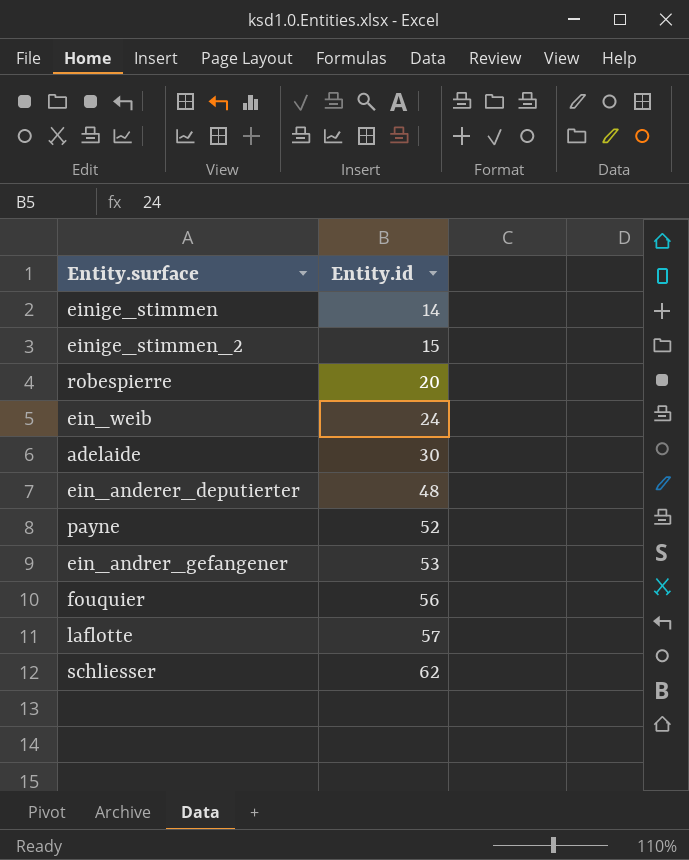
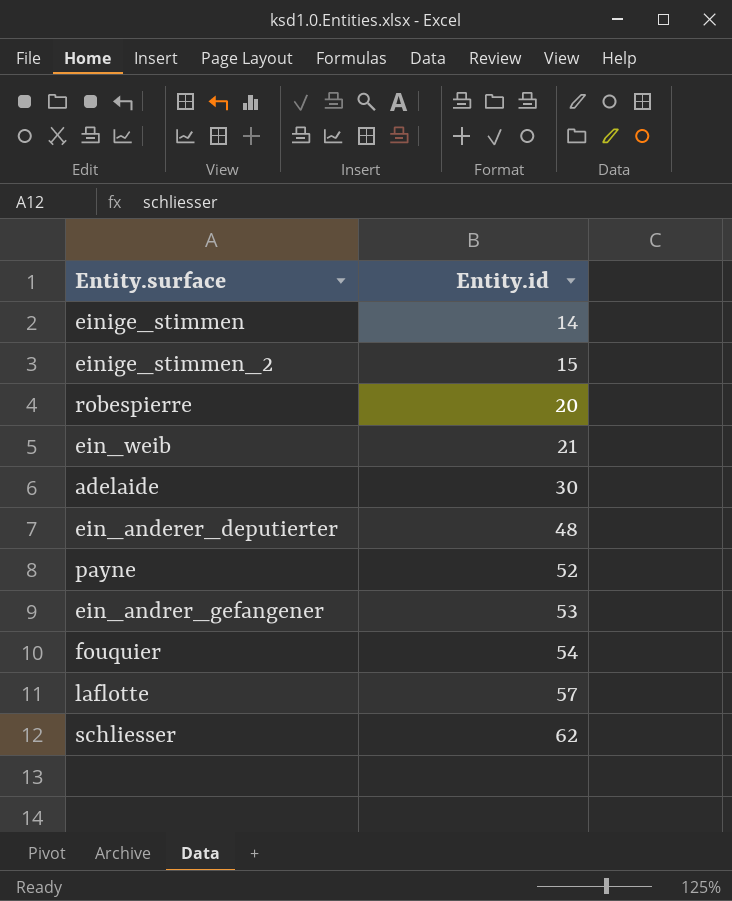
ein_weib | Entity.id: 24 -> 21
fouquier | Entity.id: 56 -> 54

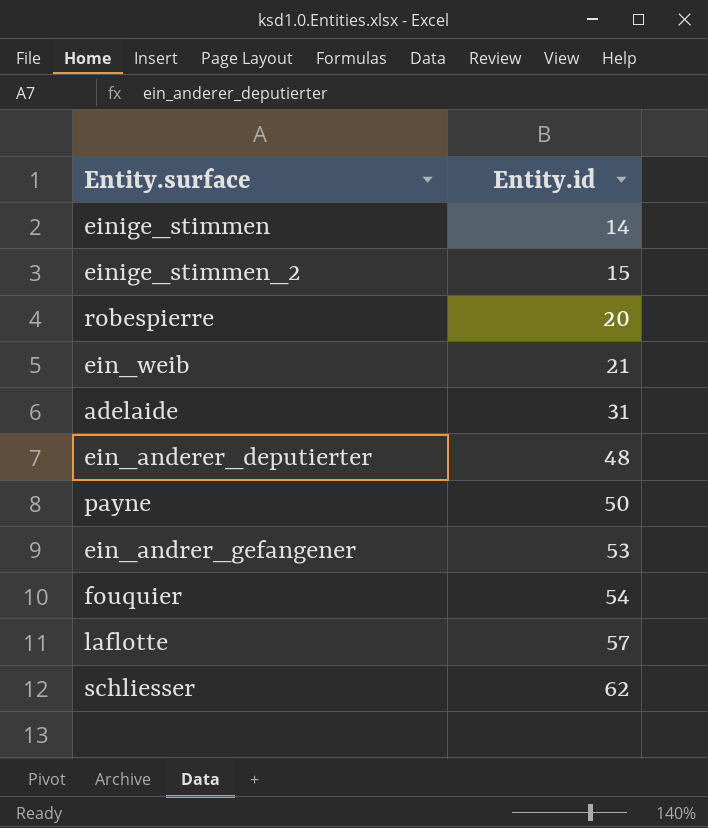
adelaide | Entity.id: 30 -> 31
payne | Entity.id: 52 -> 50

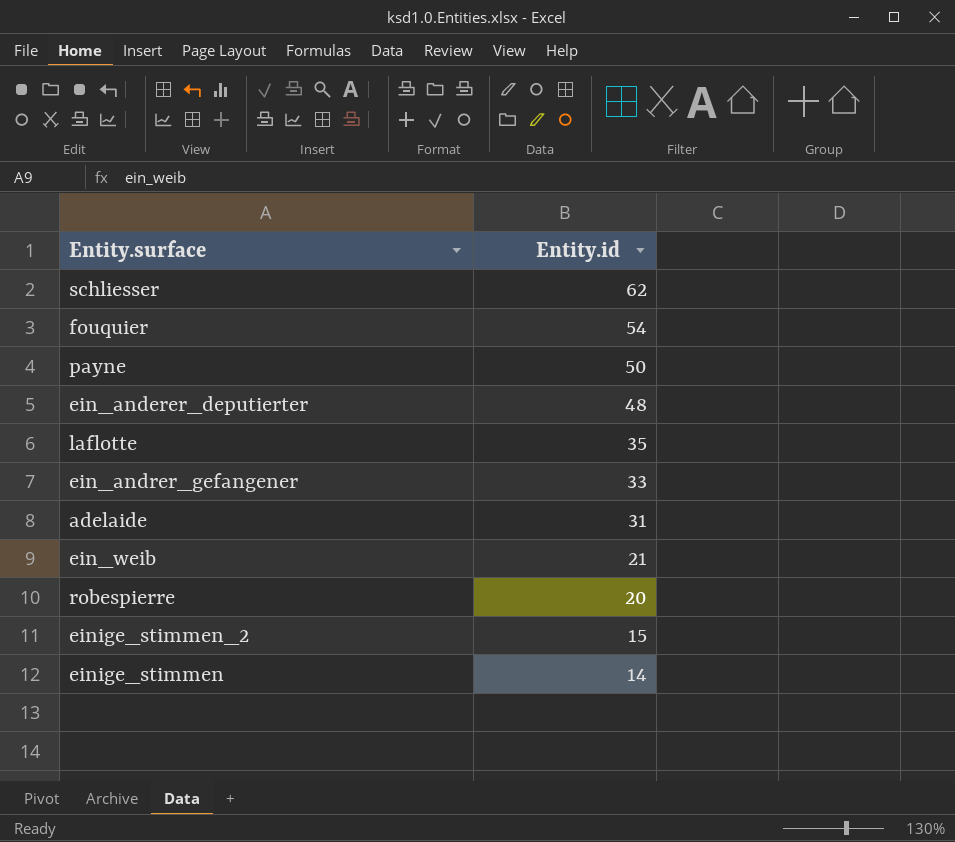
row order: Entity.id ascending -> Entity.id descending
laflotte | Entity.id: 57 -> 35
ein_andrer_gefangener | Entity.id: 53 -> 33

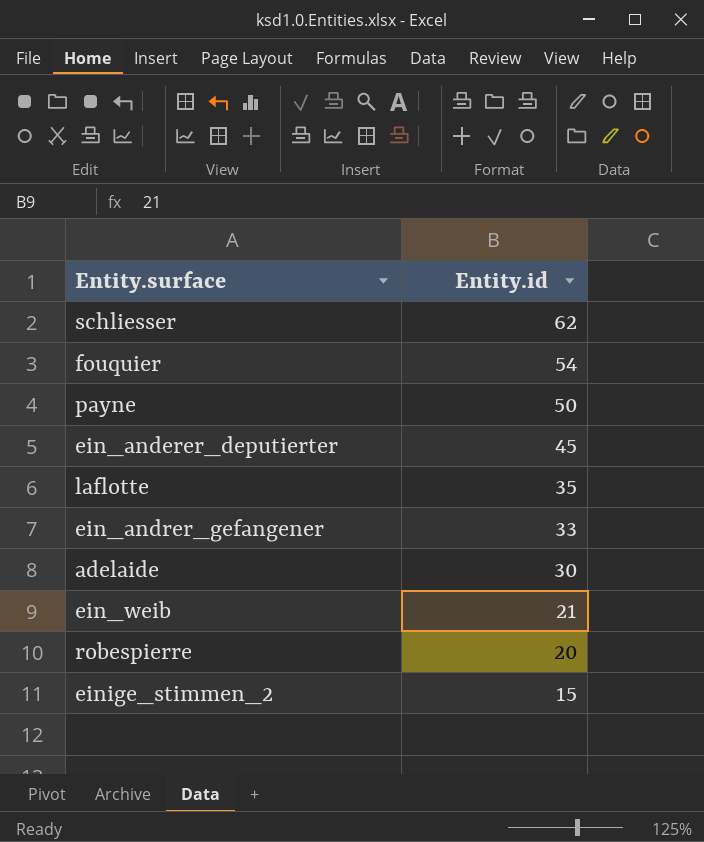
row einige_stimmen: 14 -> none
ein_anderer_deputierter | Entity.id: 48 -> 45
adelaide | Entity.id: 31 -> 30

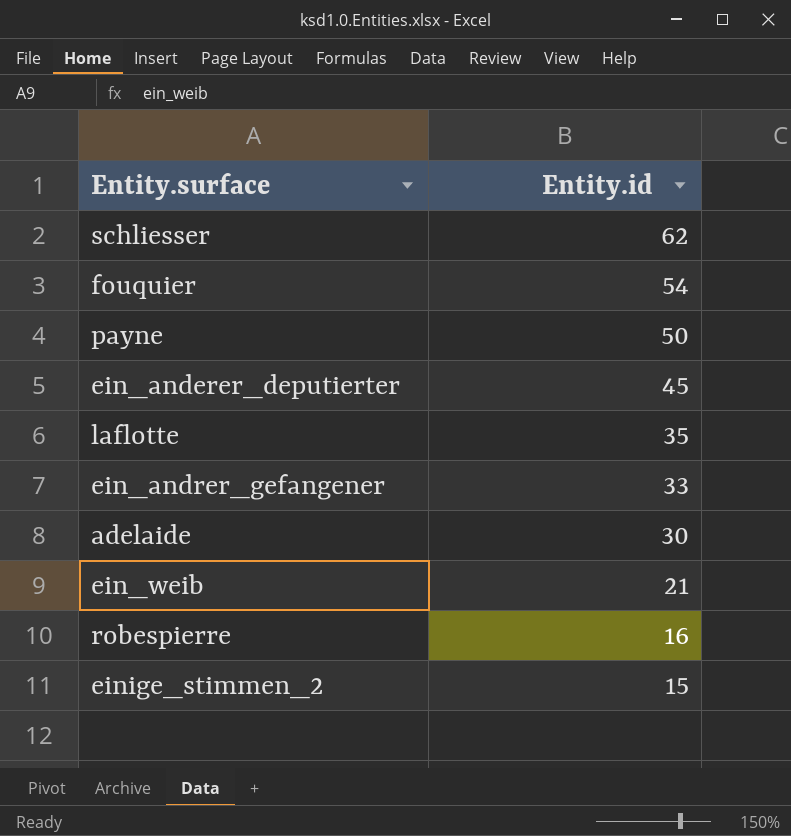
robespierre | Entity.id: 20 -> 16

